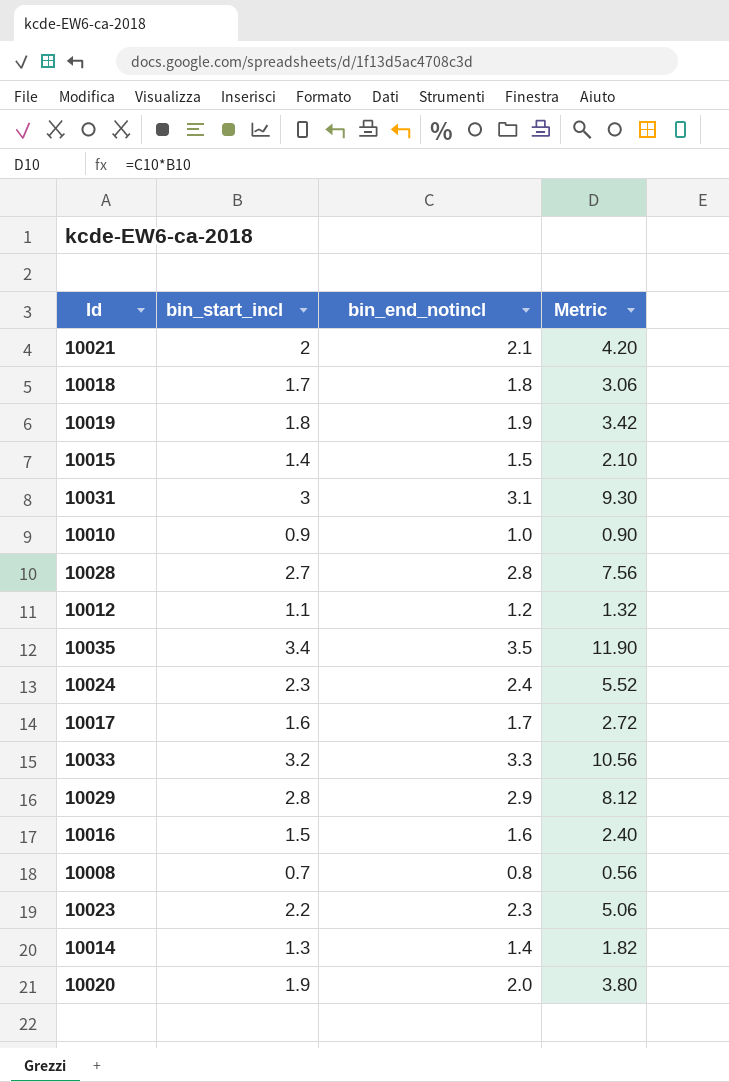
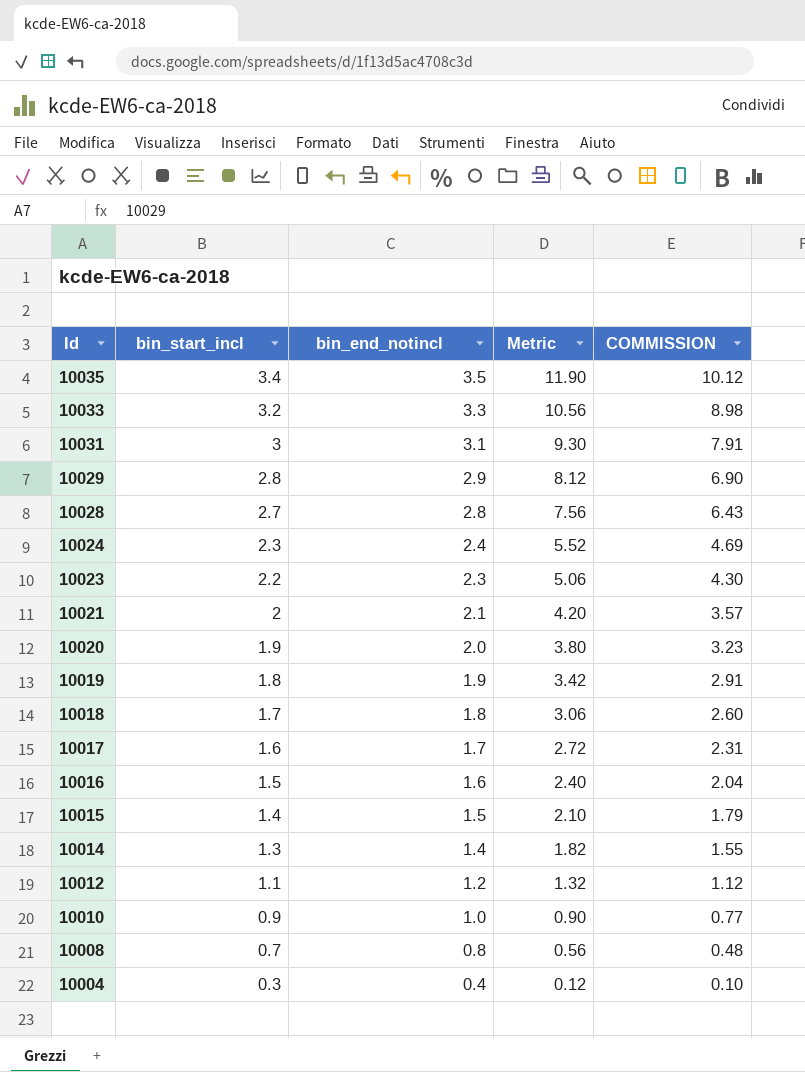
row order: none -> Id descending
column COMMISSION | formula: none -> [Metric] * 0.85
row 10004: none -> 0.3 | 0.4 | 0.12 | 0.10

